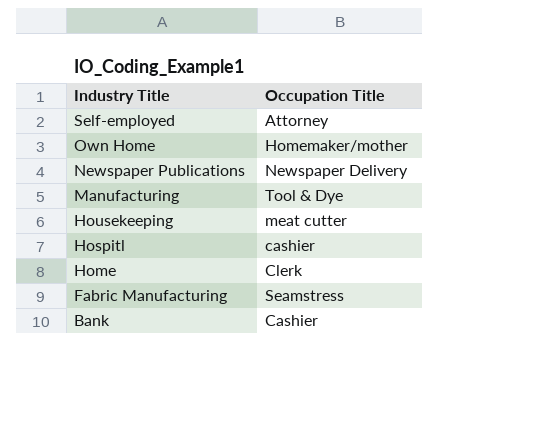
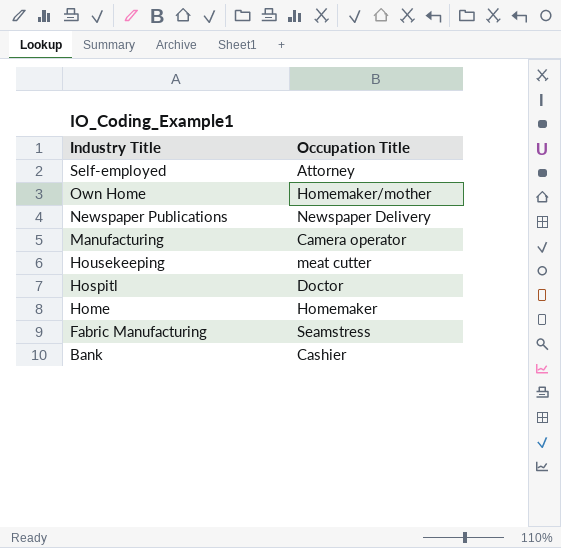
Manufacturing | Occupation Title: Tool & Dye -> Camera operator
Hospitl | Occupation Title: cashier -> Doctor
Home | Occupation Title: Clerk -> Homemaker

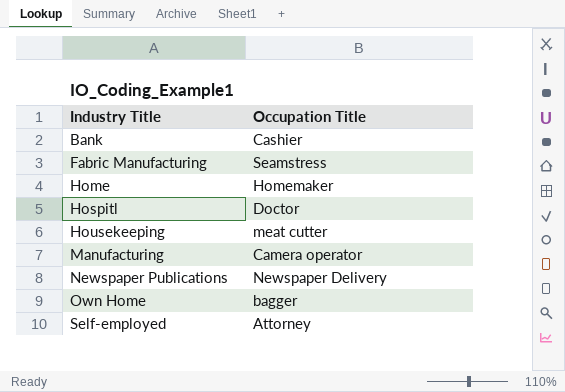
row order: Industry Title descending -> Industry Title ascending
Own Home | Occupation Title: Homemaker/mother -> bagger

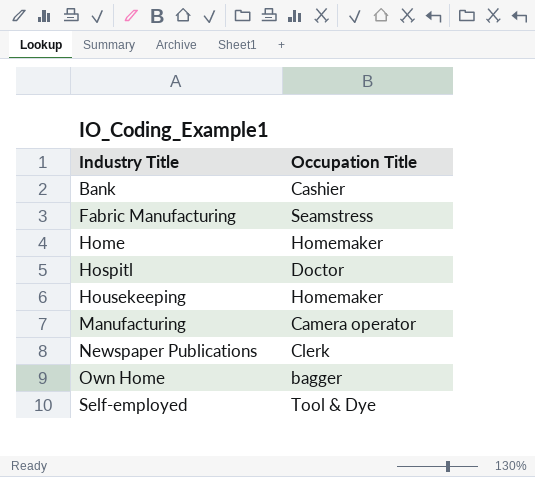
Housekeeping | Occupation Title: meat cutter -> Homemaker
Newspaper Publications | Occupation Title: Newspaper Delivery -> Clerk
Self-employed | Occupation Title: Attorney -> Tool & Dye

